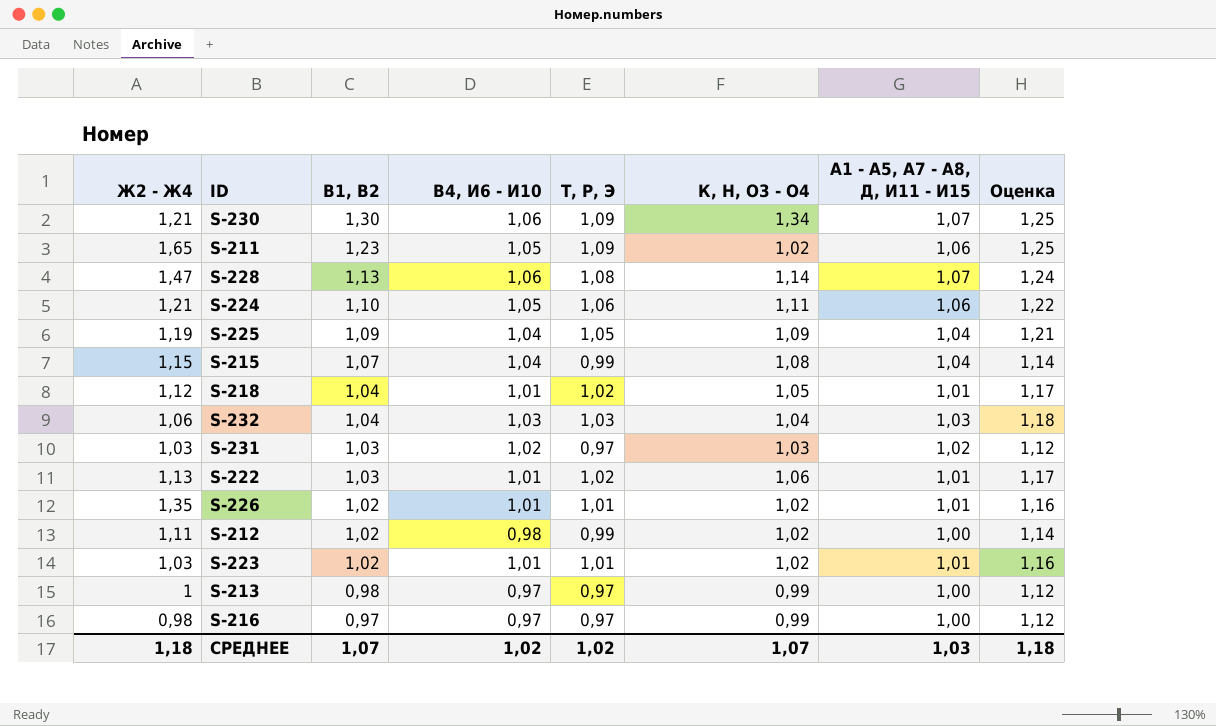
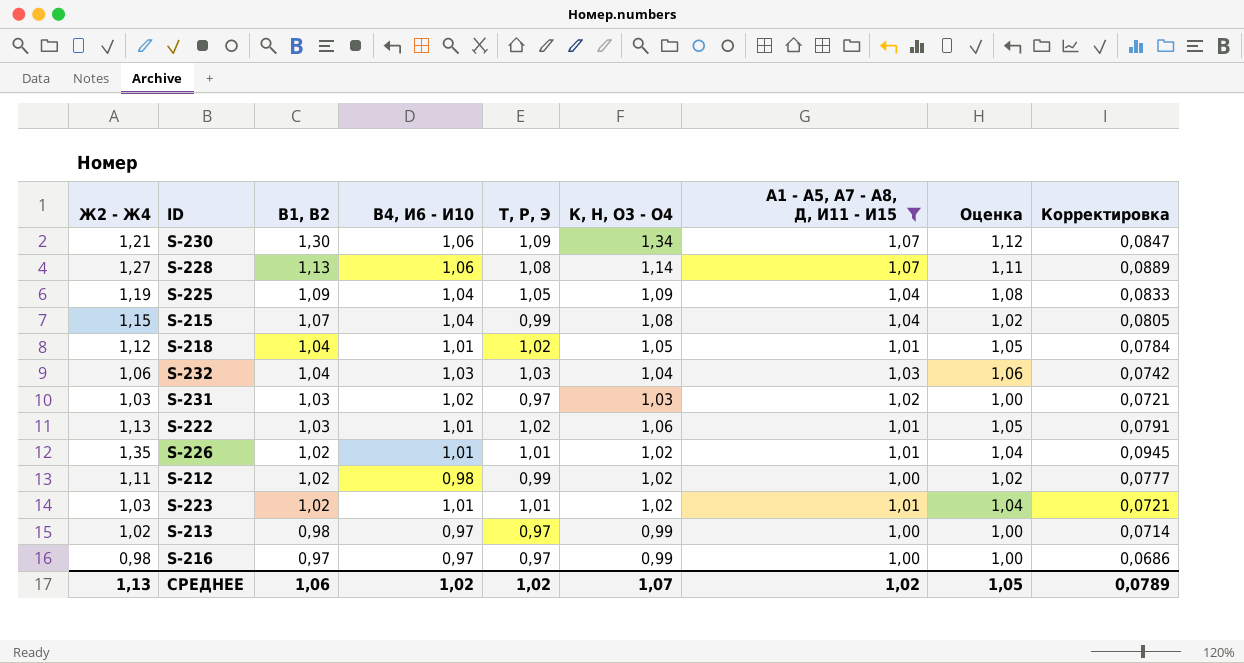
filter: none -> А1 - А5, А7 - А8, Д, И11 - И15 != 1,06
column Оценка | formula: [Т, Р, Э] * 1,15 -> [Т, Р, Э] * 1,03
column Корректировка | formula: none -> [Ж2 - Ж4] * 0,07
S-228 | Ж2 - Ж4: 1,47 -> 1,27
S-213 | Ж2 - Ж4: 1 -> 1,02
СРЕДНЕЕ | Ж2 - Ж4: 1,18 -> 1,13
СРЕДНЕЕ | В1, В2: 1,07 -> 1,06
СРЕДНЕЕ | А1 - А5, А7 - А8, Д, И11 - И15: 1,03 -> 1,02
СРЕДНЕЕ | Оценка: 1,18 -> 1,05

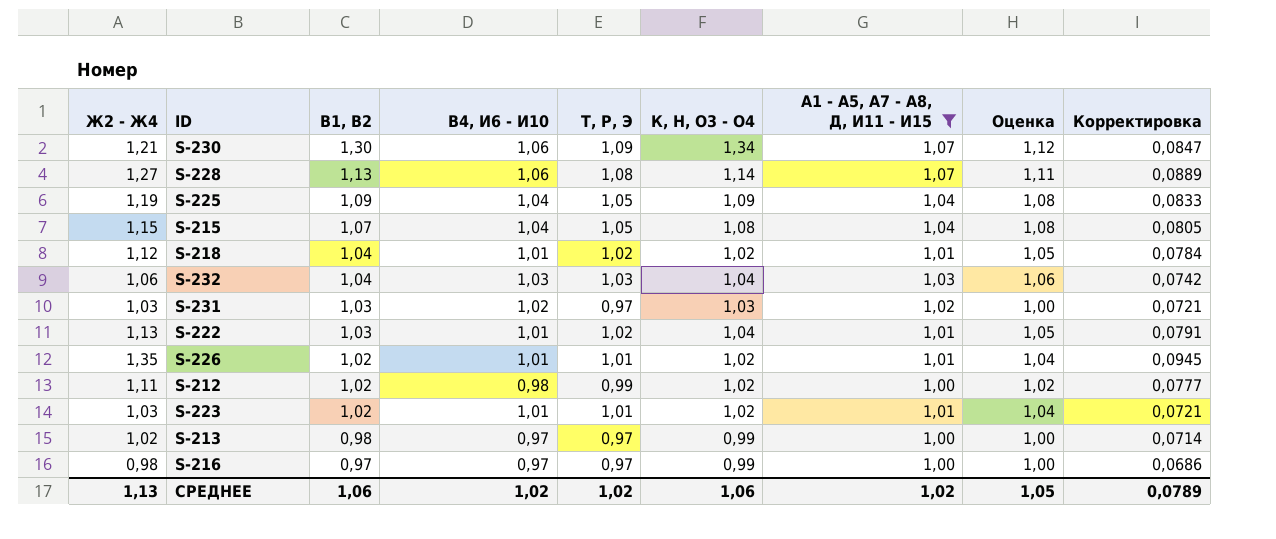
S-215 | Т, Р, Э: 0,99 -> 1,05
S-215 | Оценка: 1,02 -> 1,08
S-218 | К, Н, О3 - О4: 1,05 -> 1,02
S-222 | К, Н, О3 - О4: 1,06 -> 1,04
СРЕДНЕЕ | К, Н, О3 - О4: 1,07 -> 1,06

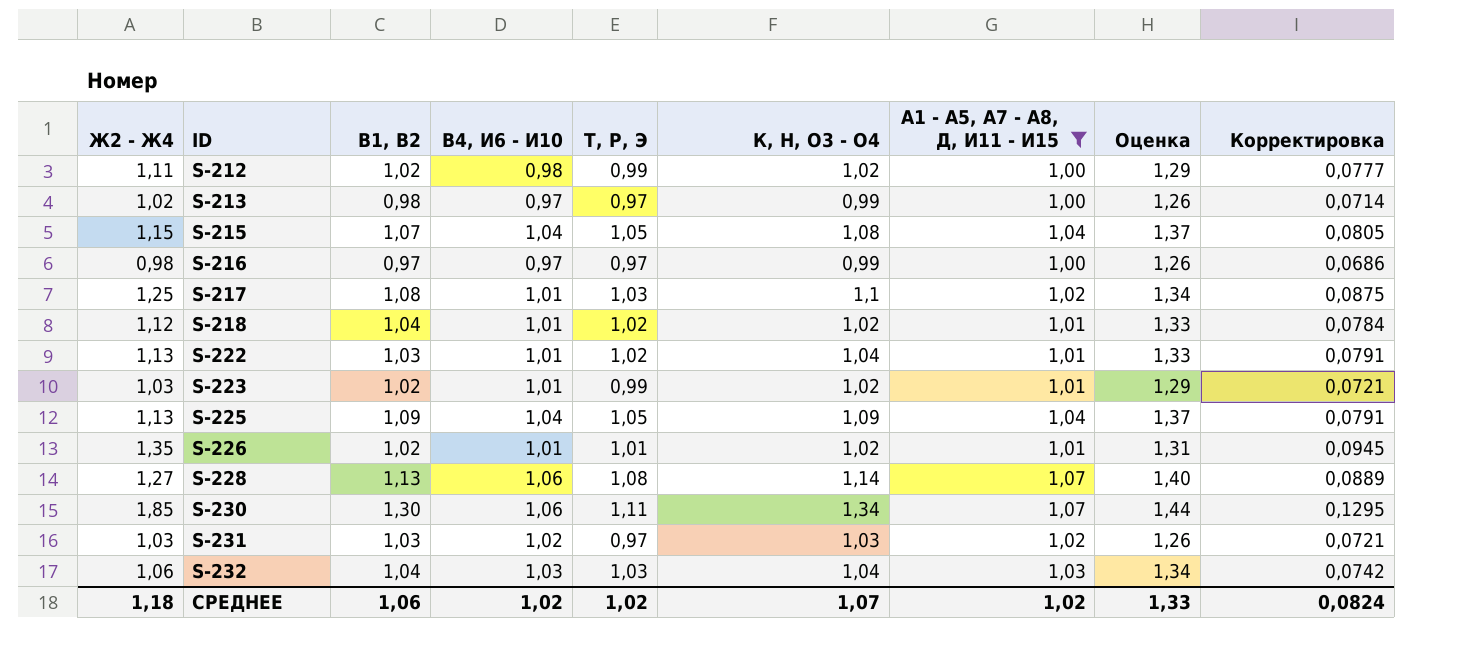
row order: В1, В2 descending -> ID ascending
column Оценка | formula: [Т, Р, Э] * 1,03 -> [Т, Р, Э] * 1,3
row S-217: none -> 1,25 | 1,08 | 1,01 | 1,03 | 1,1 | 1,02 | 1,34 | 0,0875
S-223 | Т, Р, Э: 1,01 -> 0,99
S-225 | Ж2 - Ж4: 1,19 -> 1,13
S-225 | Корректировка: 0,0833 -> 0,0791
S-230 | Ж2 - Ж4: 1,21 -> 1,85
S-230 | Т, Р, Э: 1,09 -> 1,11
S-230 | Корректировка: 0,0847 -> 0,1295
СРЕДНЕЕ | Ж2 - Ж4: 1,13 -> 1,18
СРЕДНЕЕ | К, Н, О3 - О4: 1,06 -> 1,07
СРЕДНЕЕ | Оценка: 1,05 -> 1,33
СРЕДНЕЕ | Корректировка: 0,0789 -> 0,0824

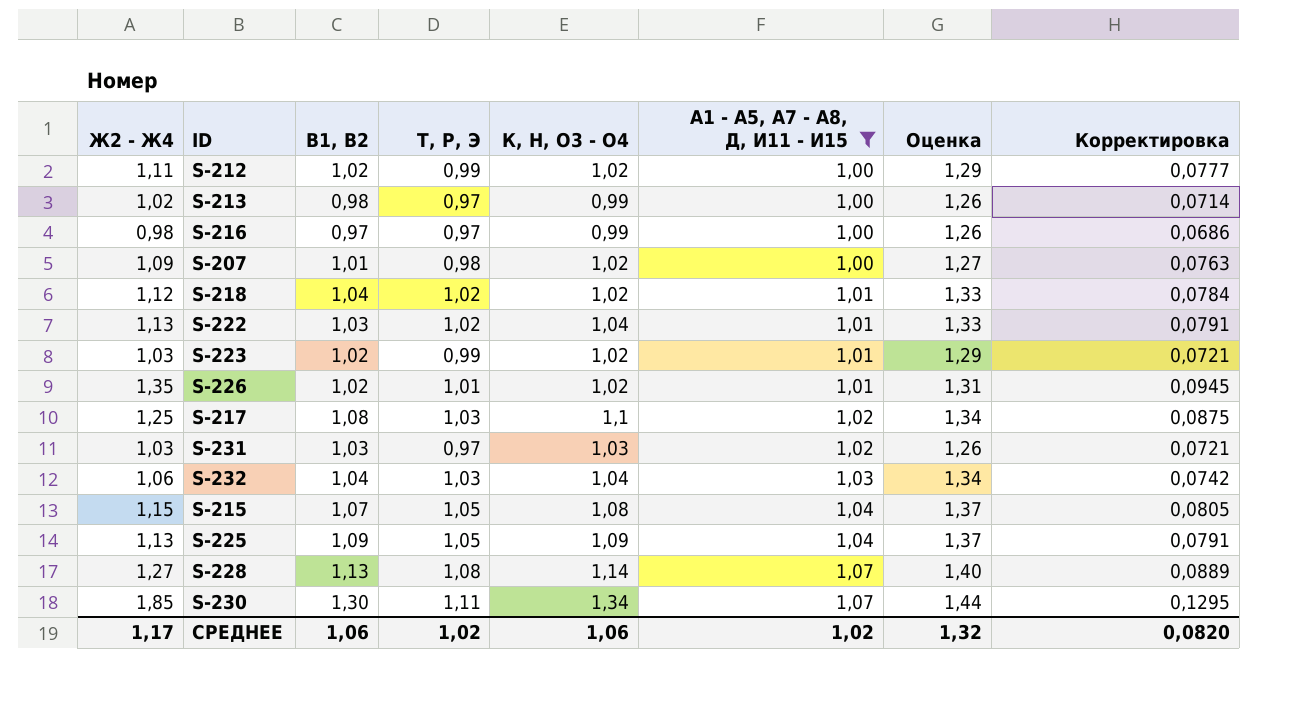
row order: ID ascending -> А1 - А5, А7 - А8, Д, И11 - И15 ascending
column В4, И6 - И10 | position: 4 -> none
row S-207: none -> 1,09 | 1,01 | 0,98 | 1,02 | 1,00 | 1,27 | 0,0763
СРЕДНЕЕ | Ж2 - Ж4: 1,18 -> 1,17
СРЕДНЕЕ | К, Н, О3 - О4: 1,07 -> 1,06
СРЕДНЕЕ | Оценка: 1,33 -> 1,32
СРЕДНЕЕ | Корректировка: 0,0824 -> 0,0820

